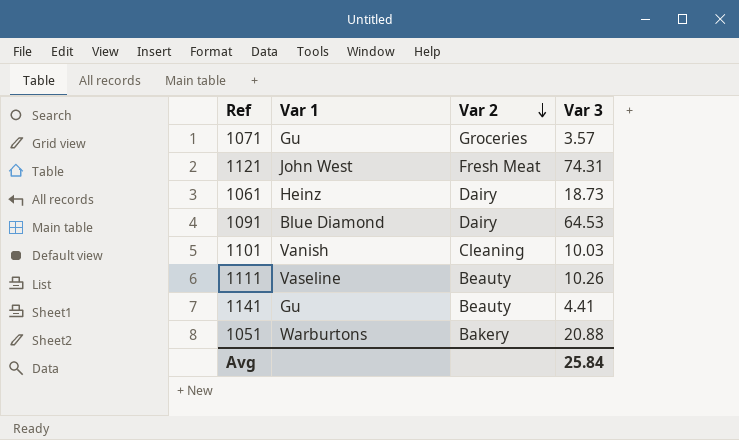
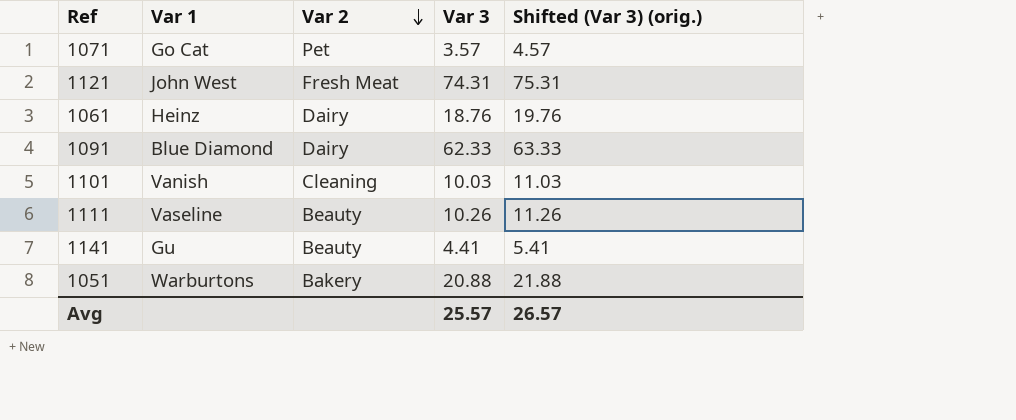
column Shifted (Var 3) (orig.) | formula: none -> [Var 3] + 1
1071 | Var 1: Gu -> Go Cat
1071 | Var 2: Groceries -> Pet
1061 | Var 3: 18.73 -> 18.76
1091 | Var 3: 64.53 -> 62.33
Avg | Var 3: 25.84 -> 25.57

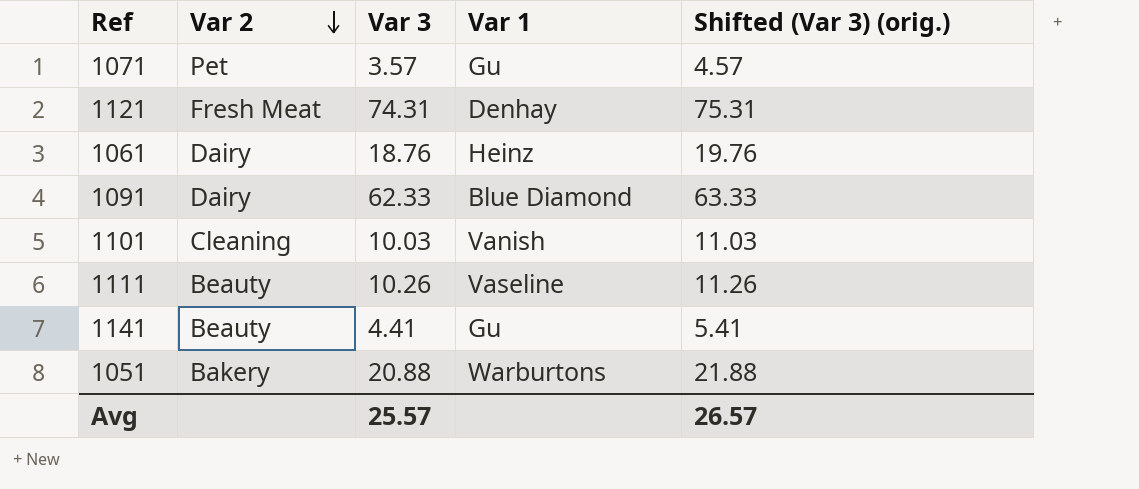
column Var 1 | position: 2 -> 4
1071 | Var 1: Go Cat -> Gu
1121 | Var 1: John West -> Denhay

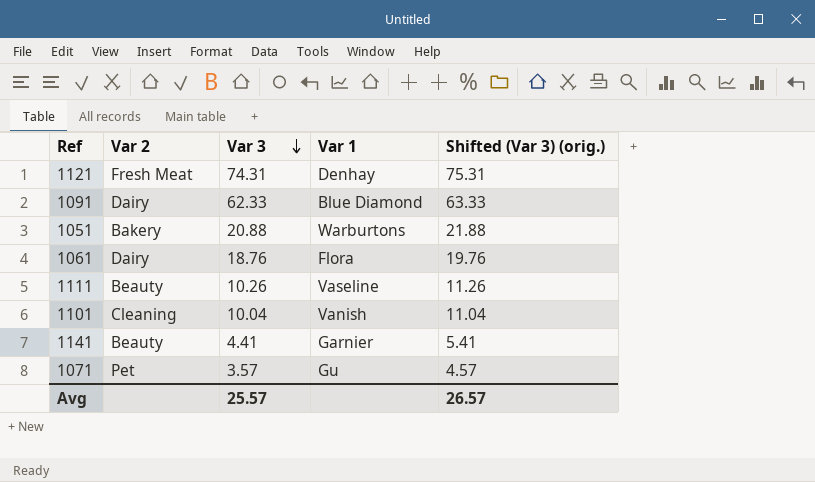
row order: Var 2 descending -> Var 3 descending
1061 | Var 1: Heinz -> Flora
1101 | Var 3: 10.03 -> 10.04
1101 | Shifted (Var 3) (orig.): 11.03 -> 11.04
1141 | Var 1: Gu -> Garnier

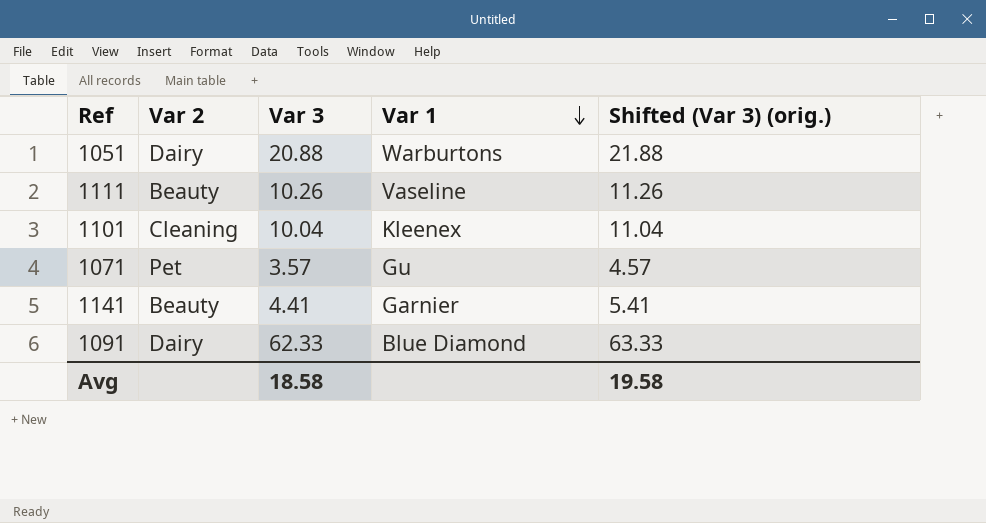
row order: Var 3 descending -> Var 1 descending
row 1121: Fresh Meat | 74.31 | Denhay | 75.31 -> none
row 1061: Dairy | 18.76 | Flora | 19.76 -> none
1051 | Var 2: Bakery -> Dairy
1101 | Var 1: Vanish -> Kleenex
Avg | Var 3: 25.57 -> 18.58
Avg | Shifted (Var 3) (orig.): 26.57 -> 19.58

